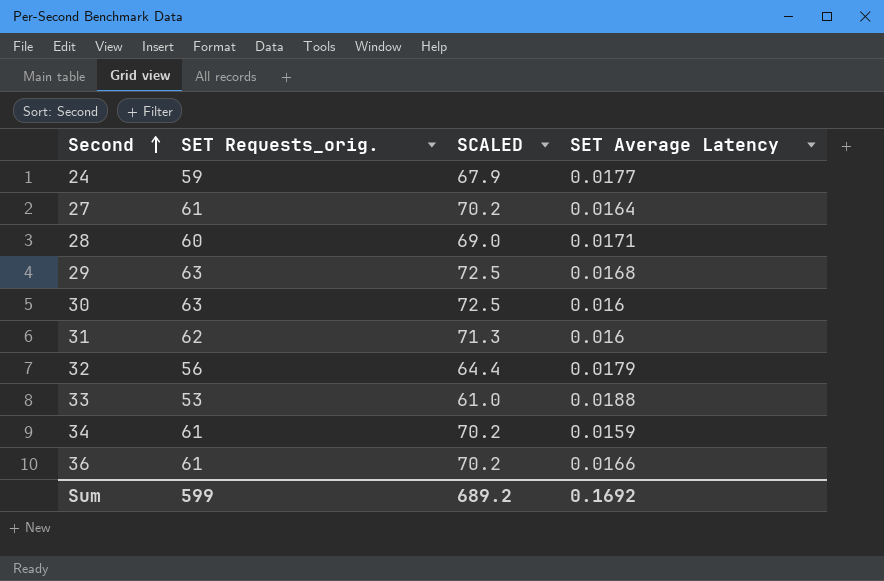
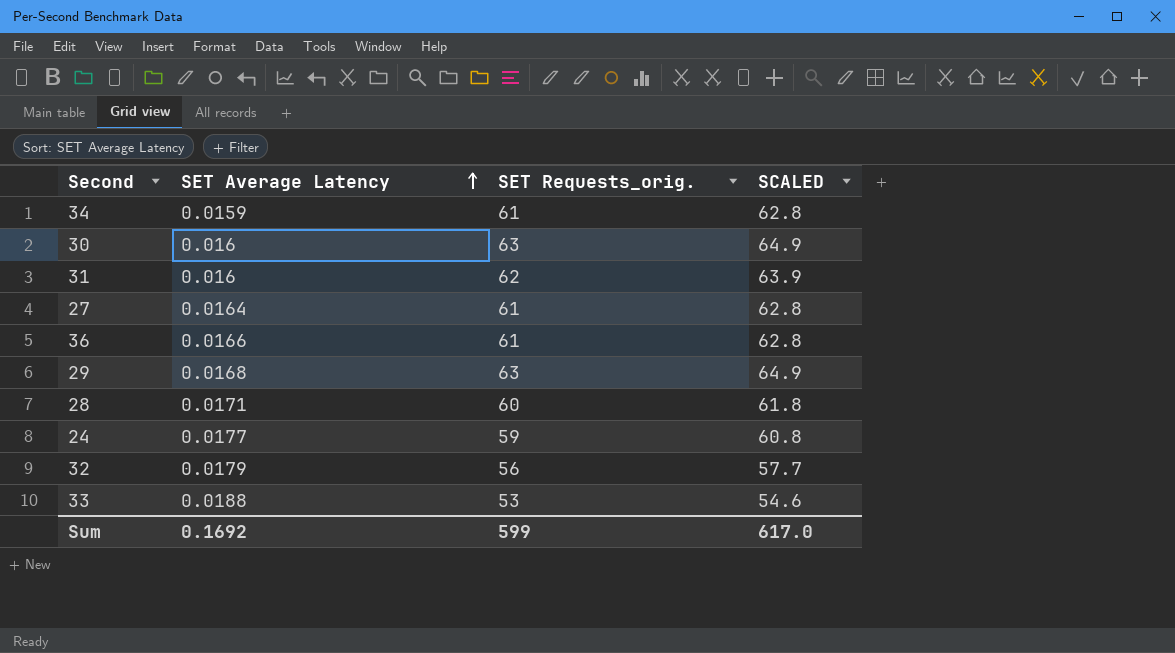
row order: Second ascending -> SET Average Latency ascending
column SET Average Latency | position: 4 -> 2
column SCALED | formula: [SET Requests_orig.] * 1.15 -> [SET Requests_orig.] * 1.03
Sum | SCALED: 689.2 -> 617.0

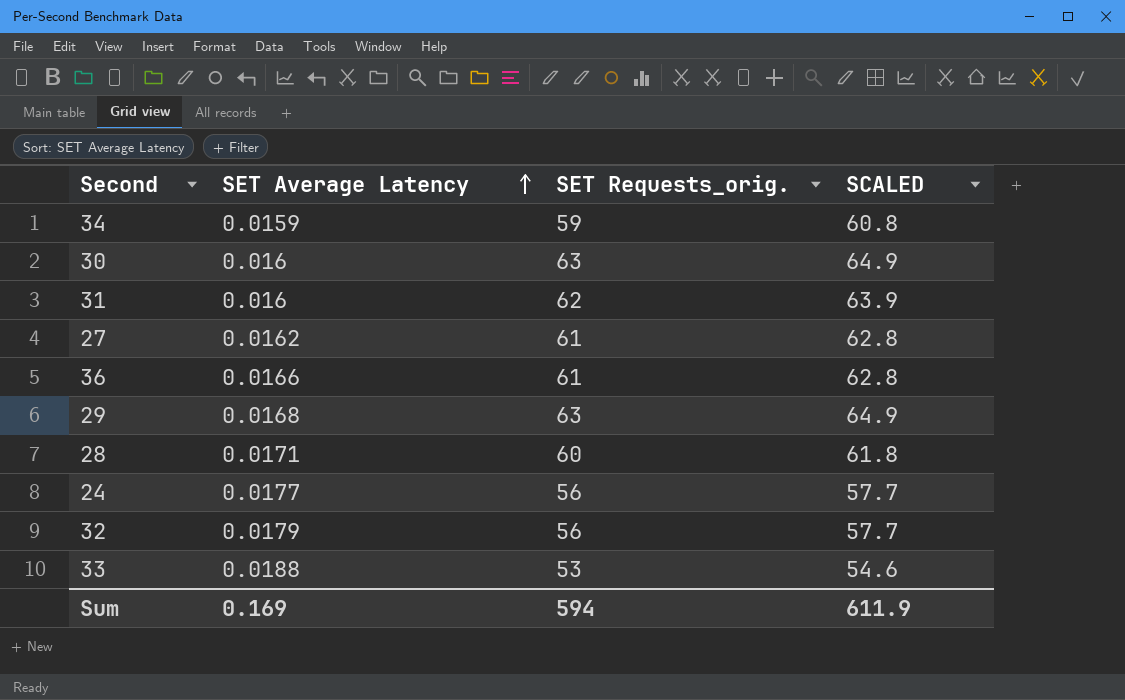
34 | SET Requests_orig.: 61 -> 59
34 | SCALED: 62.8 -> 60.8
27 | SET Average Latency: 0.0164 -> 0.0162
24 | SET Requests_orig.: 59 -> 56
24 | SCALED: 60.8 -> 57.7
Sum | SET Average Latency: 0.1692 -> 0.169
Sum | SET Requests_orig.: 599 -> 594
Sum | SCALED: 617.0 -> 611.9

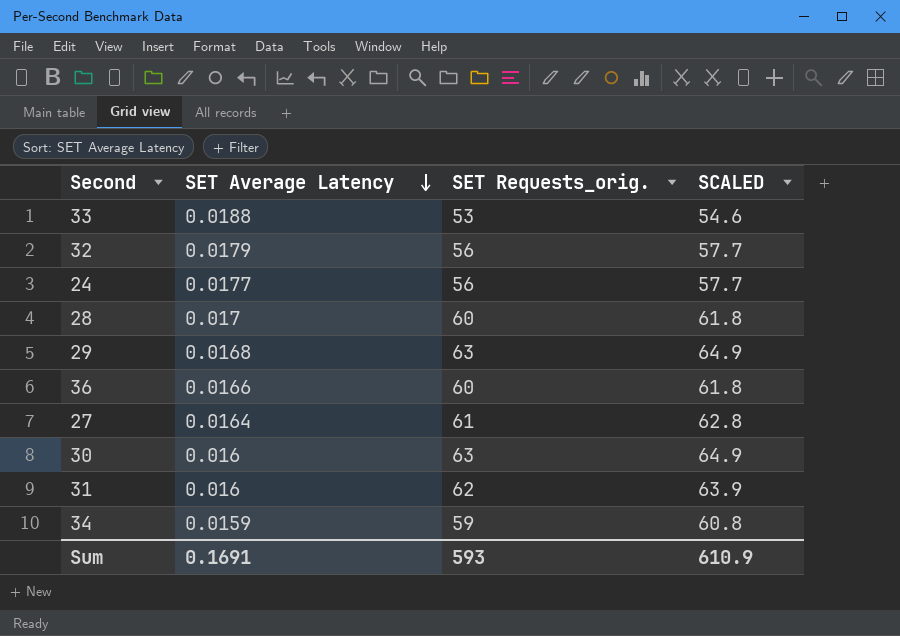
row order: SET Average Latency ascending -> SET Average Latency descending
28 | SET Average Latency: 0.0171 -> 0.017
36 | SET Requests_orig.: 61 -> 60
36 | SCALED: 62.8 -> 61.8
27 | SET Average Latency: 0.0162 -> 0.0164
Sum | SET Average Latency: 0.169 -> 0.1691
Sum | SET Requests_orig.: 594 -> 593
Sum | SCALED: 611.9 -> 610.9

